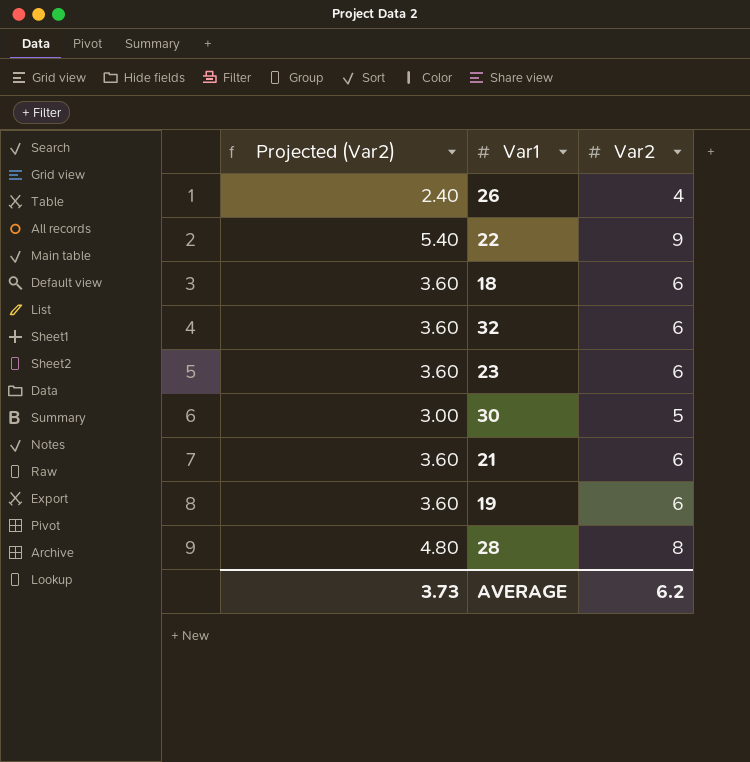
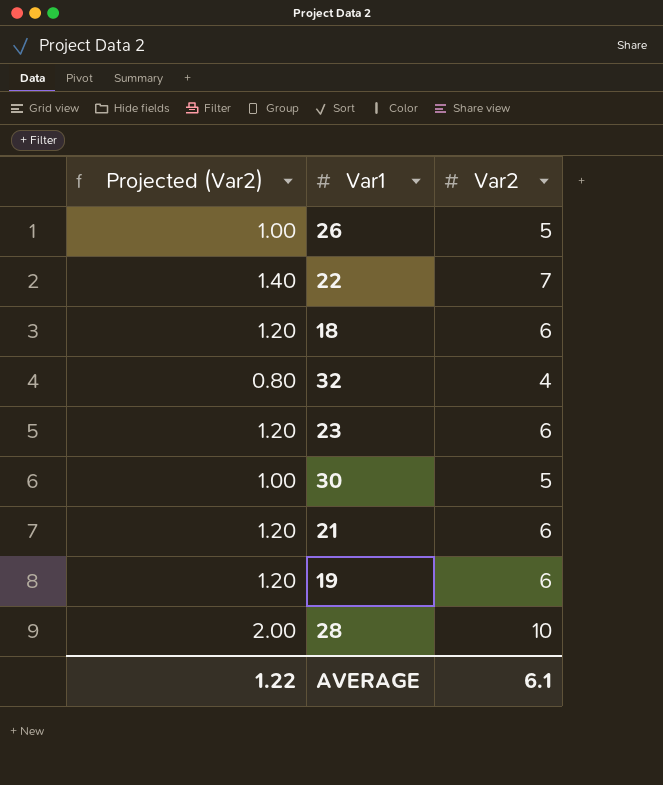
column Projected (Var2) | formula: [Var2] * 0.6 -> [Var2] * 0.2
26 | Var2: 4 -> 5
22 | Var2: 9 -> 7
32 | Var2: 6 -> 4
28 | Var2: 8 -> 10
AVERAGE | Projected (Var2): 3.73 -> 1.22
AVERAGE | Var2: 6.2 -> 6.1

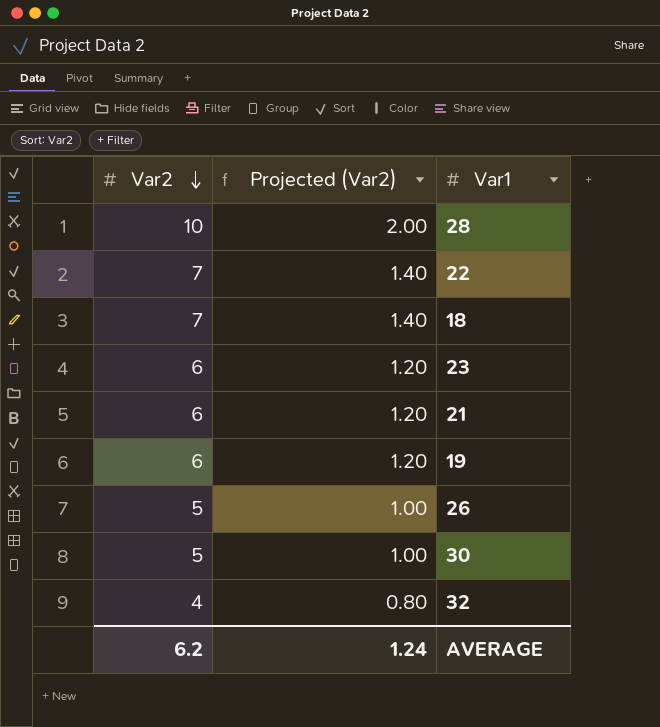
row order: none -> Var2 descending
column Var2 | position: 3 -> 1
18 | Var2: 6 -> 7
18 | Projected (Var2): 1.20 -> 1.40
AVERAGE | Var2: 6.1 -> 6.2
AVERAGE | Projected (Var2): 1.22 -> 1.24

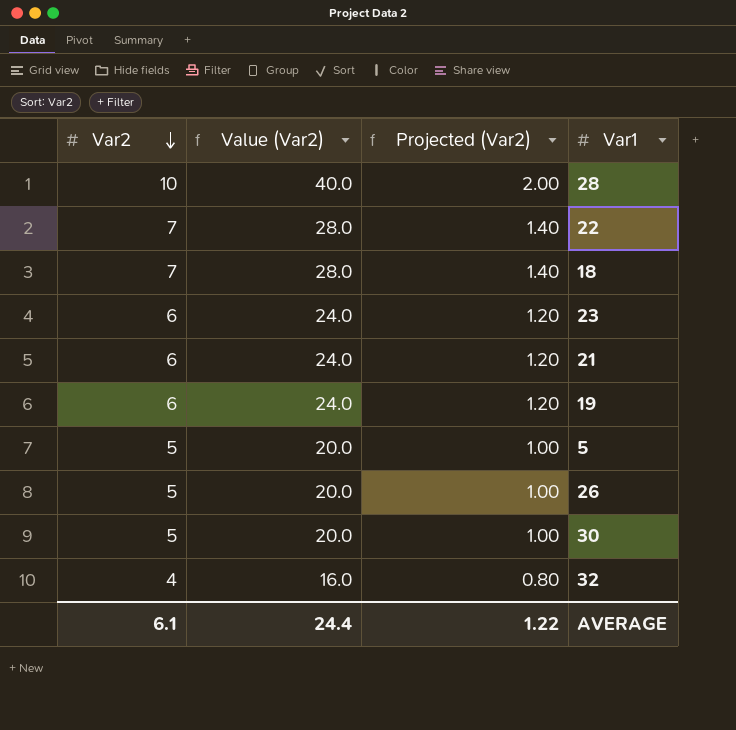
column Value (Var2) | formula: none -> [Var2] * 4
row 5: none -> 5 | 20.0 | 1.00
AVERAGE | Var2: 6.2 -> 6.1
AVERAGE | Projected (Var2): 1.24 -> 1.22

